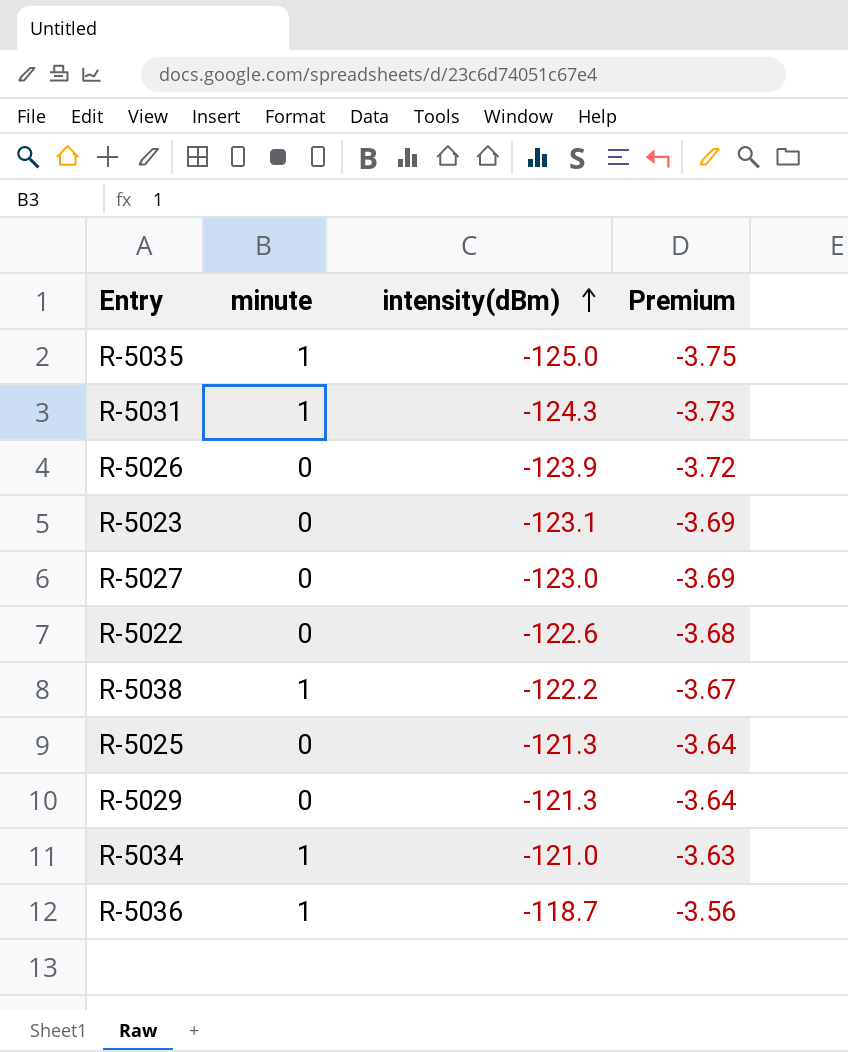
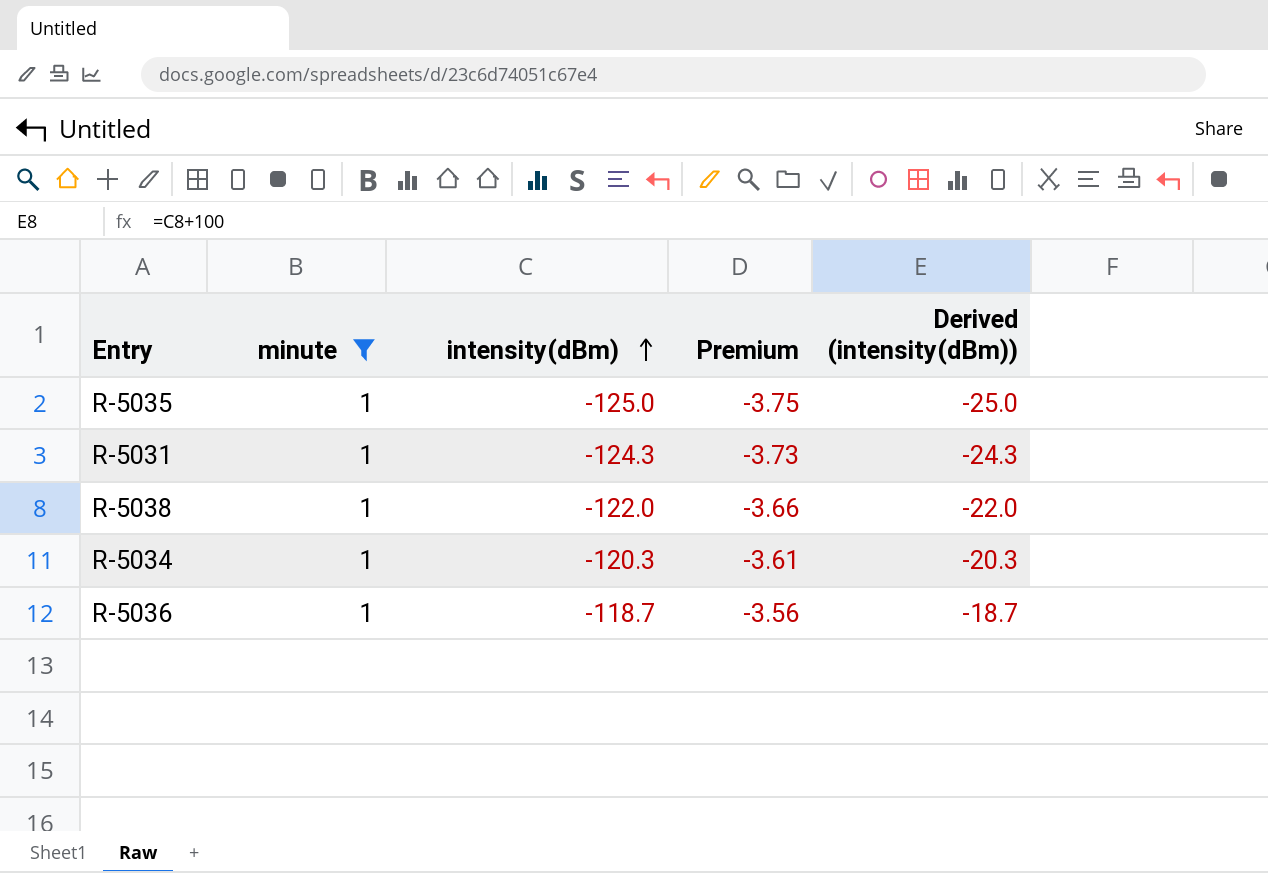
filter: none -> minute = 1
column Derived (intensity(dBm)) | formula: none -> [intensity(dBm)] + 100
R-5038 | intensity(dBm): -122.2 -> -122.0
R-5038 | Premium: -3.67 -> -3.66
R-5034 | intensity(dBm): -121.0 -> -120.3
R-5034 | Premium: -3.63 -> -3.61

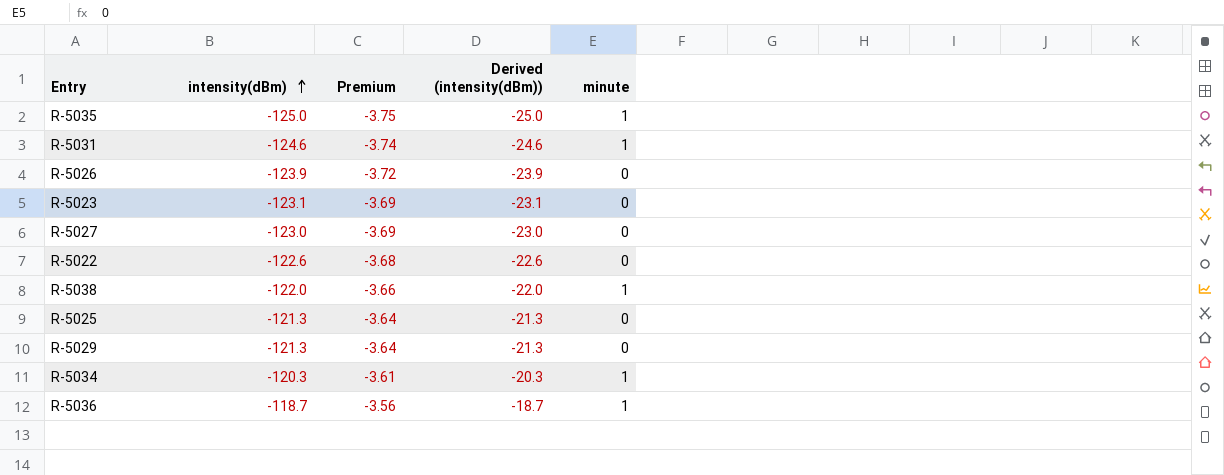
filter: minute = 1 -> none
column minute | position: 2 -> 5
R-5031 | intensity(dBm): -124.3 -> -124.6
R-5031 | Premium: -3.73 -> -3.74
R-5031 | Derived (intensity(dBm)): -24.3 -> -24.6

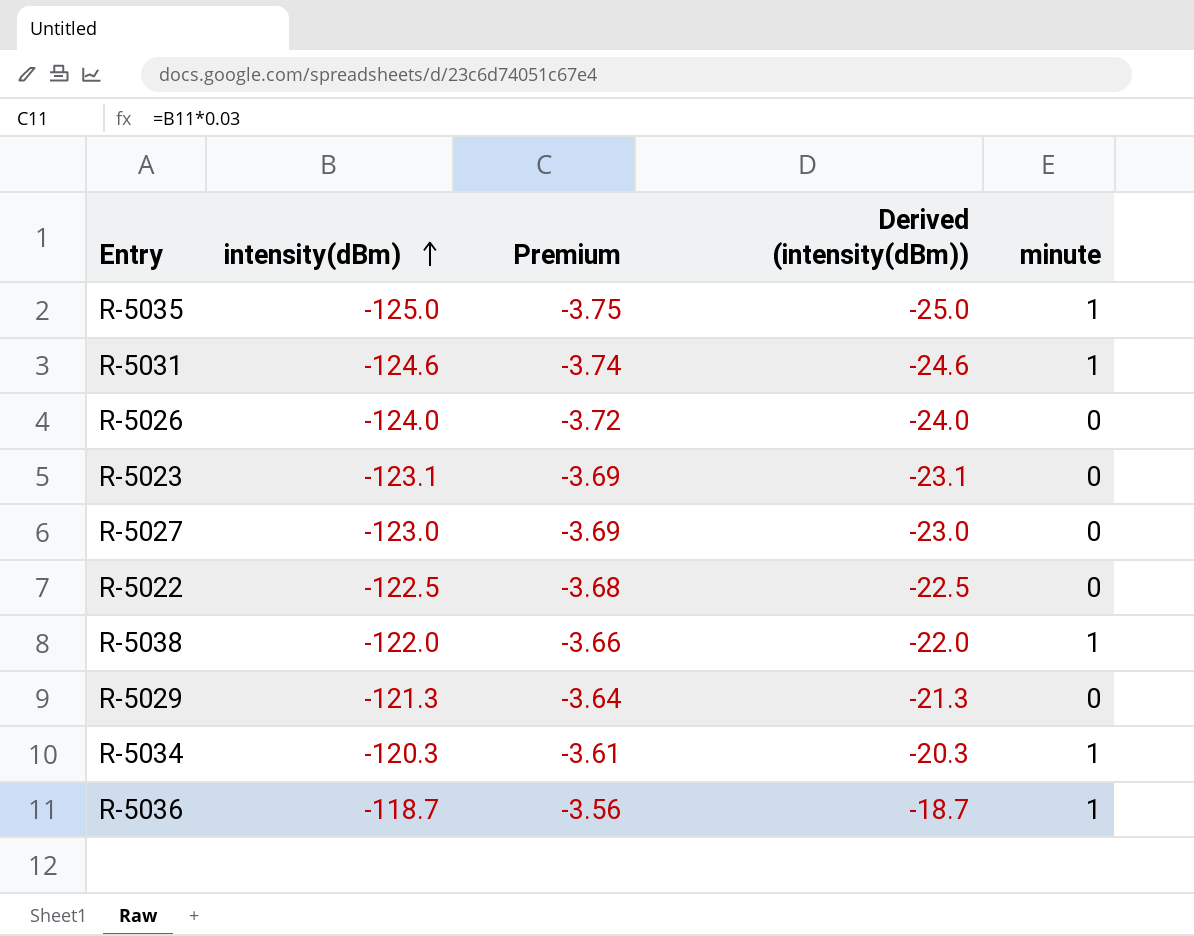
row R-5025: -121.3 | -3.64 | -21.3 | 0 -> none
R-5026 | intensity(dBm): -123.9 -> -124.0
R-5026 | Derived (intensity(dBm)): -23.9 -> -24.0
R-5022 | intensity(dBm): -122.6 -> -122.5
R-5022 | Derived (intensity(dBm)): -22.6 -> -22.5

